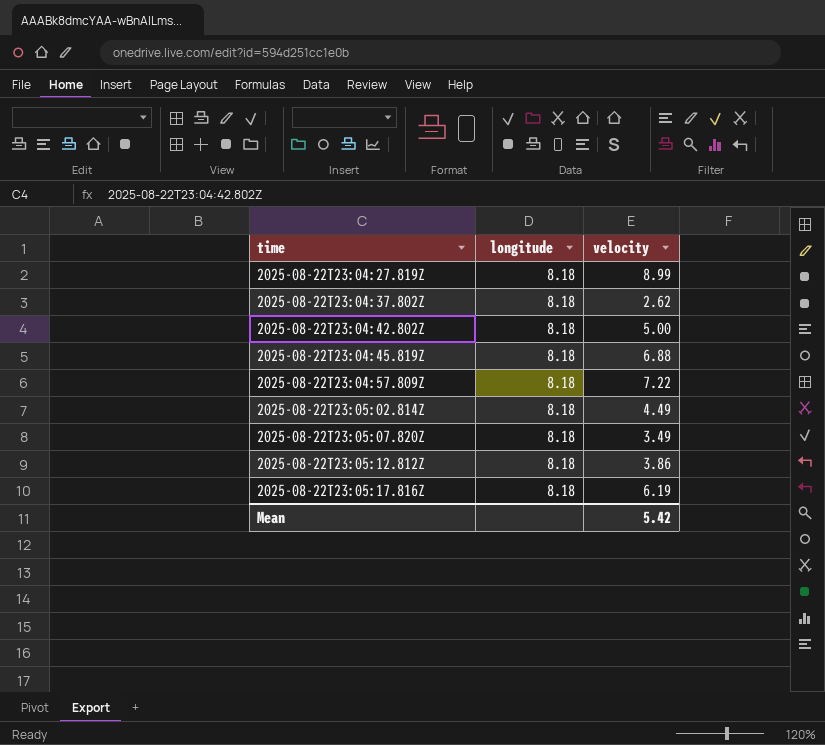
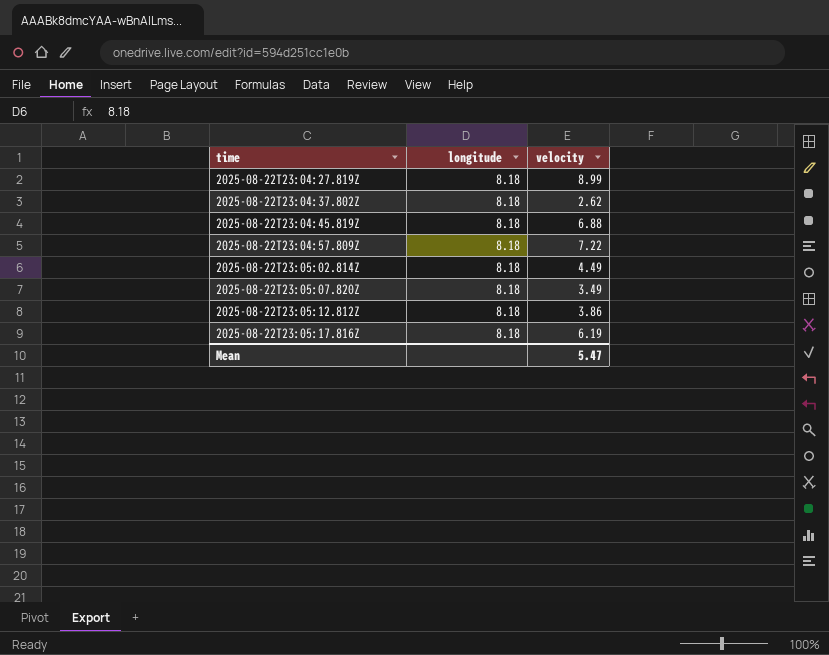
row 2025-08-22T23:04:42.802Z: 8.18 | 5.00 -> none
Mean | velocity: 5.42 -> 5.47

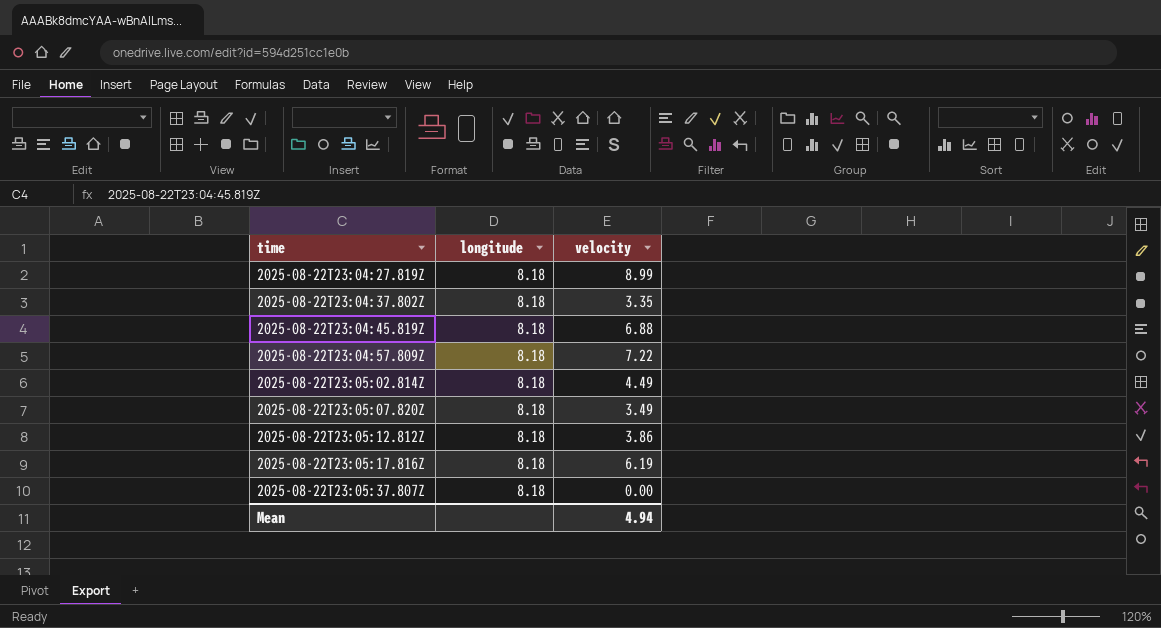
2025-08-22T23:04:37.802Z | velocity: 2.62 -> 3.35
row 2025-08-22T23:05:37.807Z: none -> 8.18 | 0.00
Mean | velocity: 5.47 -> 4.94

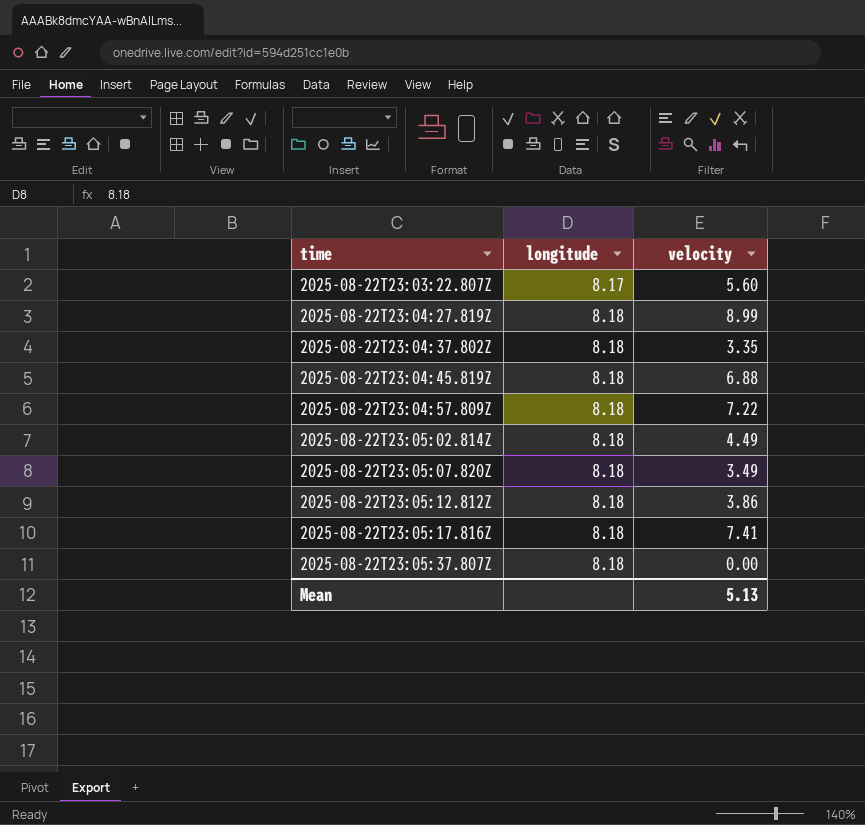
row 2025-08-22T23:03:22.807Z: none -> 8.17 | 5.60
2025-08-22T23:05:17.816Z | velocity: 6.19 -> 7.41
Mean | velocity: 4.94 -> 5.13

